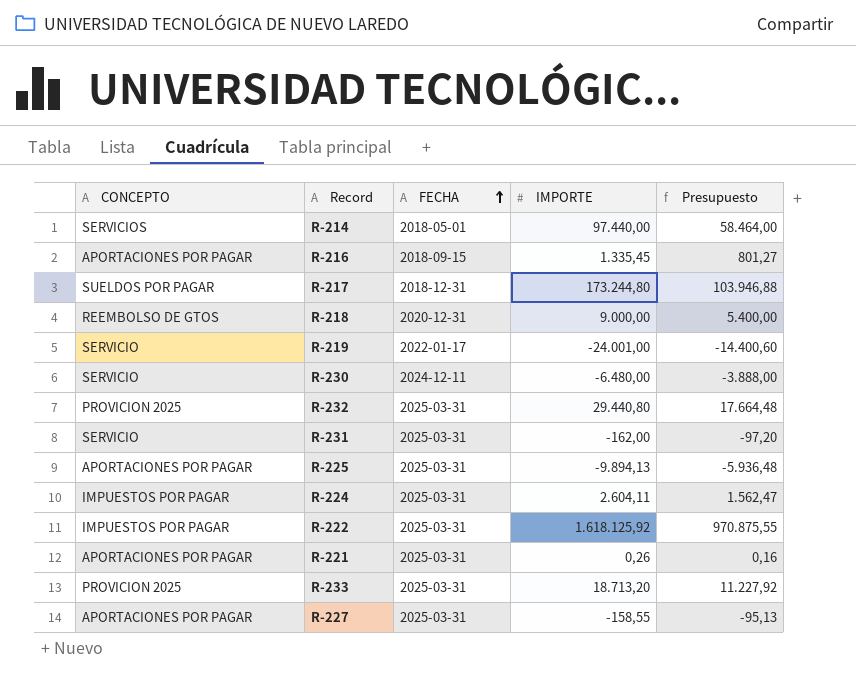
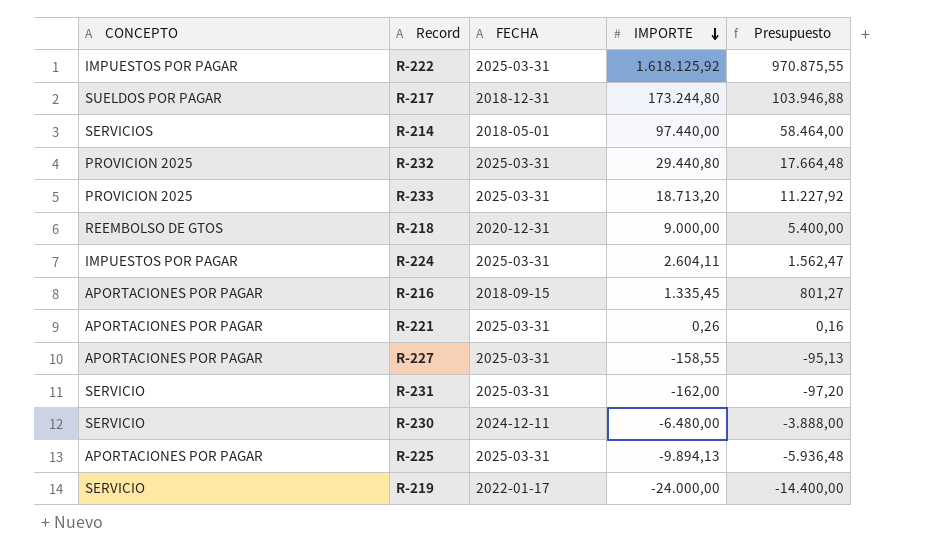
row order: FECHA ascending -> IMPORTE descending
R-219 | IMPORTE: -24.001,00 -> -24.000,00
R-219 | Presupuesto: -14.400,60 -> -14.400,00

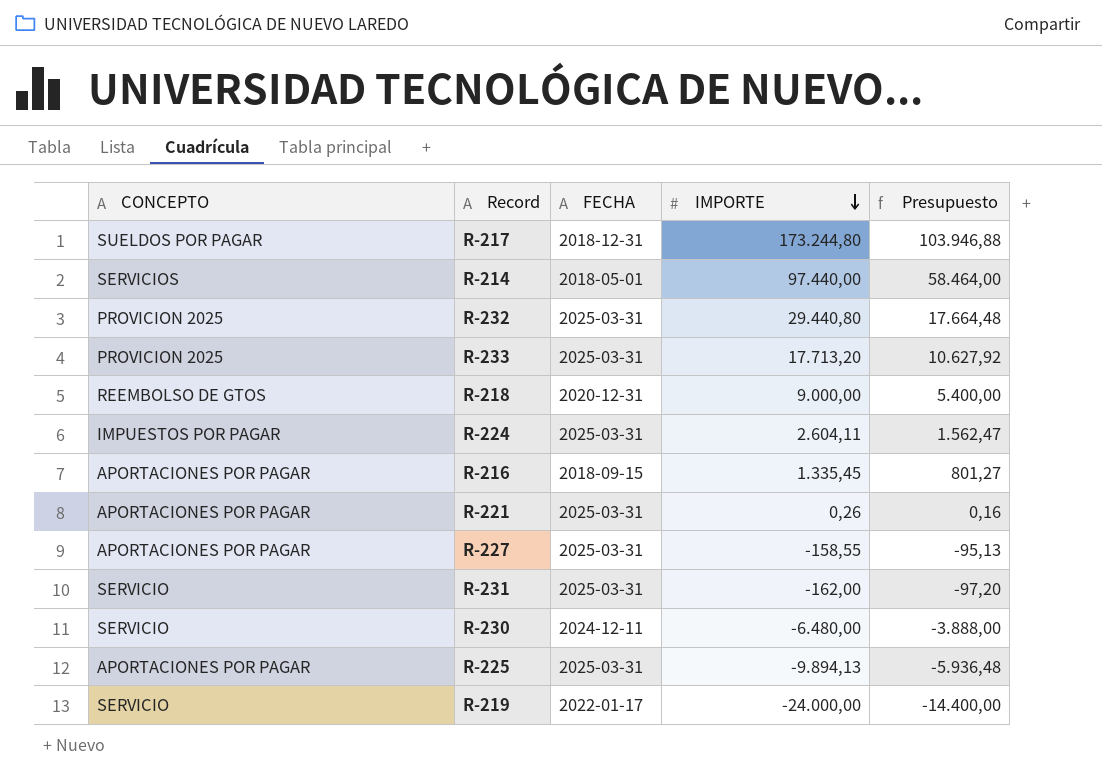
row R-222: IMPUESTOS POR PAGAR | 2025-03-31 | 1.618.125,92 | 970.875,55 -> none
R-233 | IMPORTE: 18.713,20 -> 17.713,20
R-233 | Presupuesto: 11.227,92 -> 10.627,92

